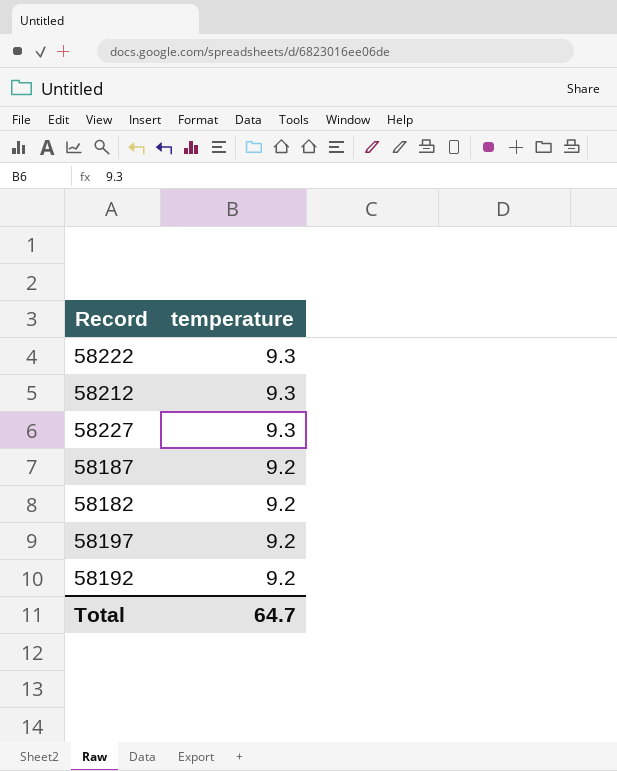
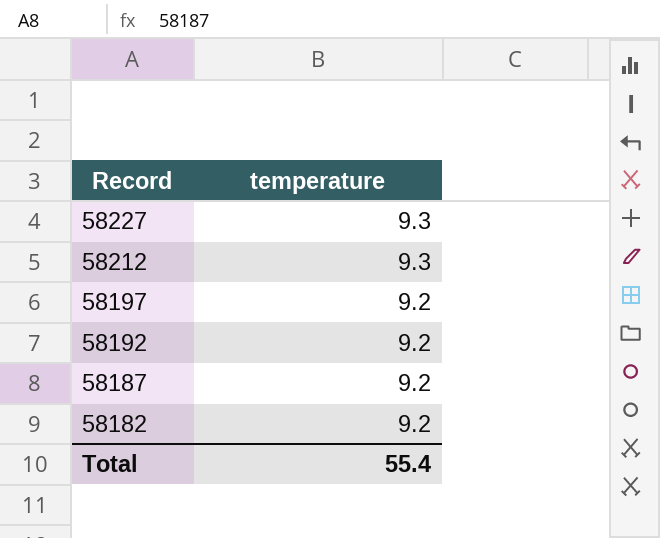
row order: temperature descending -> Record descending
row 58222: 9.3 -> none
Total | temperature: 64.7 -> 55.4

